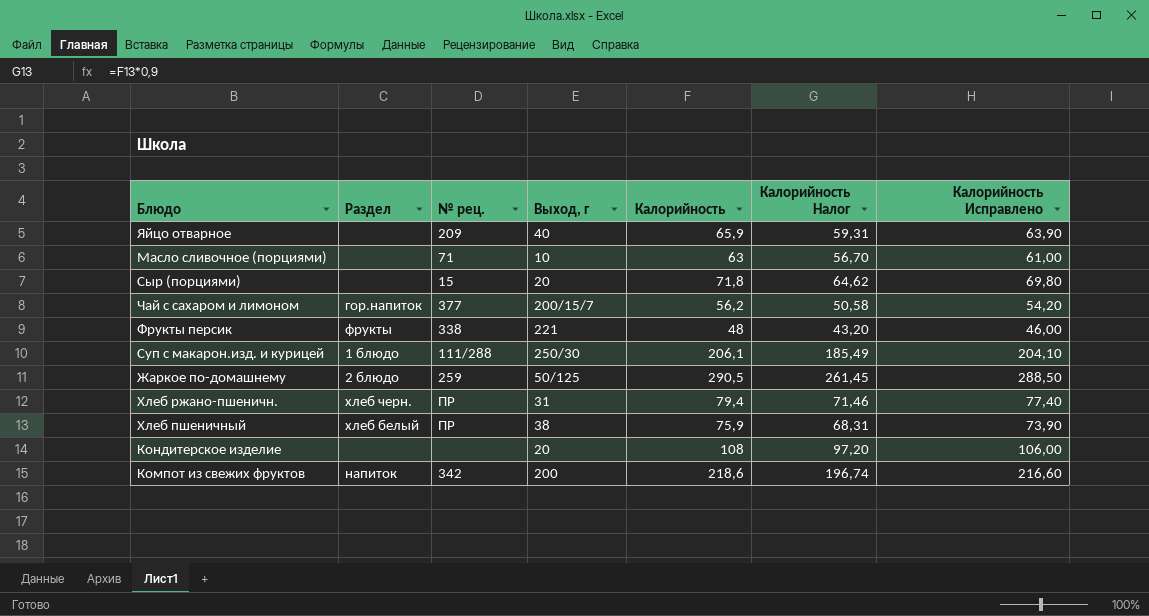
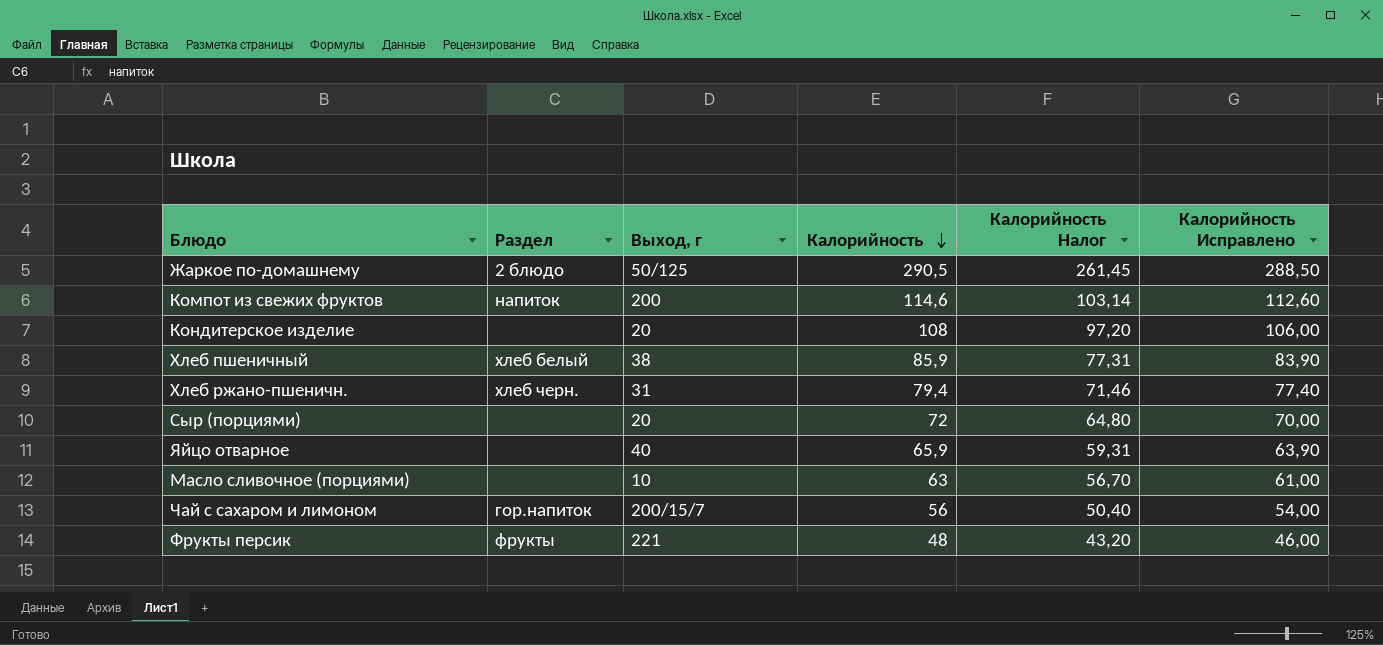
row order: none -> Калорийность descending
column № рец. | position: 3 -> none
row Суп с макарон.изд. и курицей: 1 блюдо | 111/288 | 250/30 | 206,1 | 185,49 | 204,10 -> none
Компот из свежих фруктов | Калорийность: 218,6 -> 114,6
Компот из свежих фруктов | Калорийность Налог: 196,74 -> 103,14
Компот из свежих фруктов | Калорийность Исправлено: 216,60 -> 112,60
Хлеб пшеничный | Калорийность: 75,9 -> 85,9
Хлеб пшеничный | Калорийность Налог: 68,31 -> 77,31
Хлеб пшеничный | Калорийность Исправлено: 73,90 -> 83,90
Сыр (порциями) | Калорийность: 71,8 -> 72
Сыр (порциями) | Калорийность Налог: 64,62 -> 64,80
Сыр (порциями) | Калорийность Исправлено: 69,80 -> 70,00
Чай с сахаром и лимоном | Калорийность: 56,2 -> 56
Чай с сахаром и лимоном | Калорийность Налог: 50,58 -> 50,40
Чай с сахаром и лимоном | Калорийность Исправлено: 54,20 -> 54,00

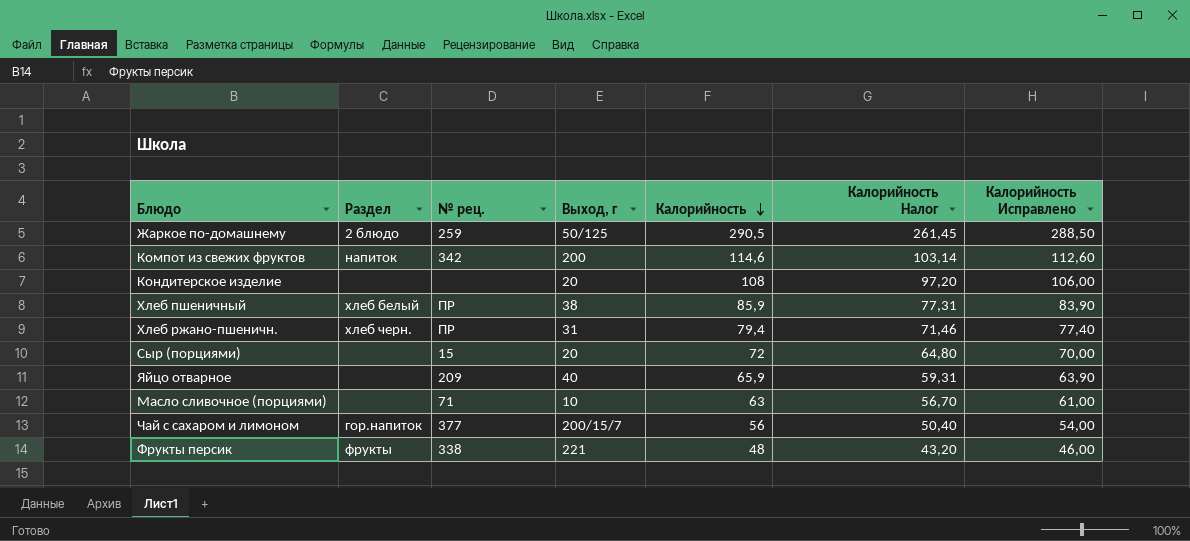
column № рец. | position: none -> 3

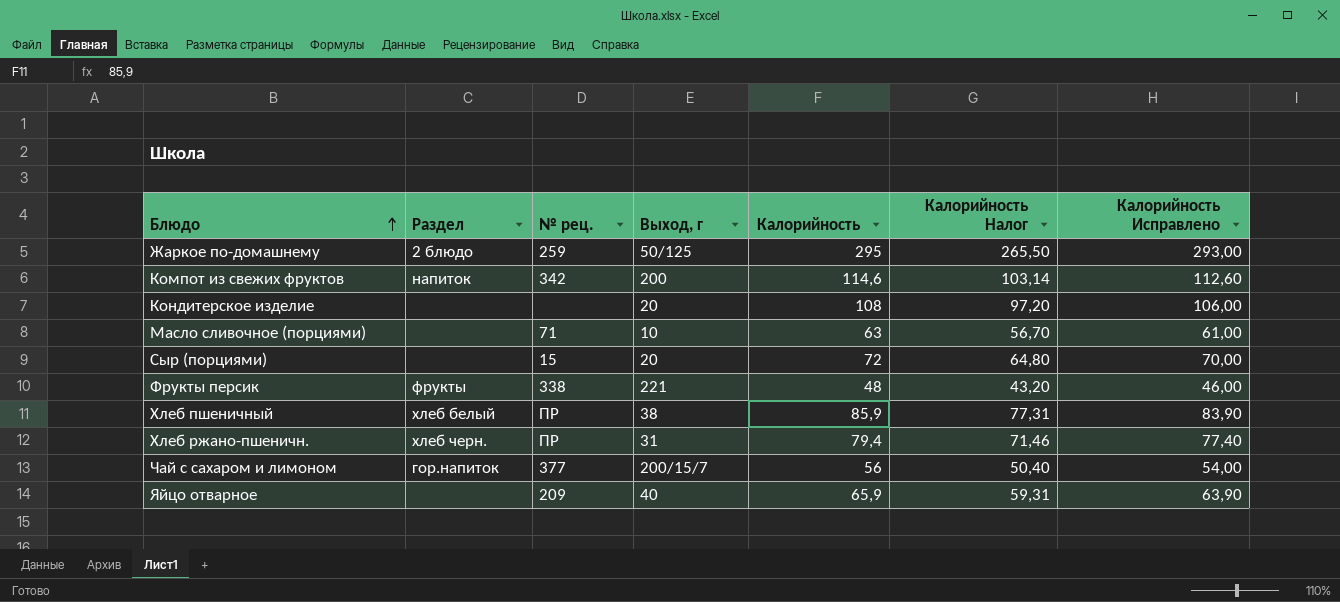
row order: Калорийность descending -> Блюдо ascending
Жаркое по-домашнему | Калорийность: 290,5 -> 295
Жаркое по-домашнему | Калорийность Налог: 261,45 -> 265,50
Жаркое по-домашнему | Калорийность Исправлено: 288,50 -> 293,00

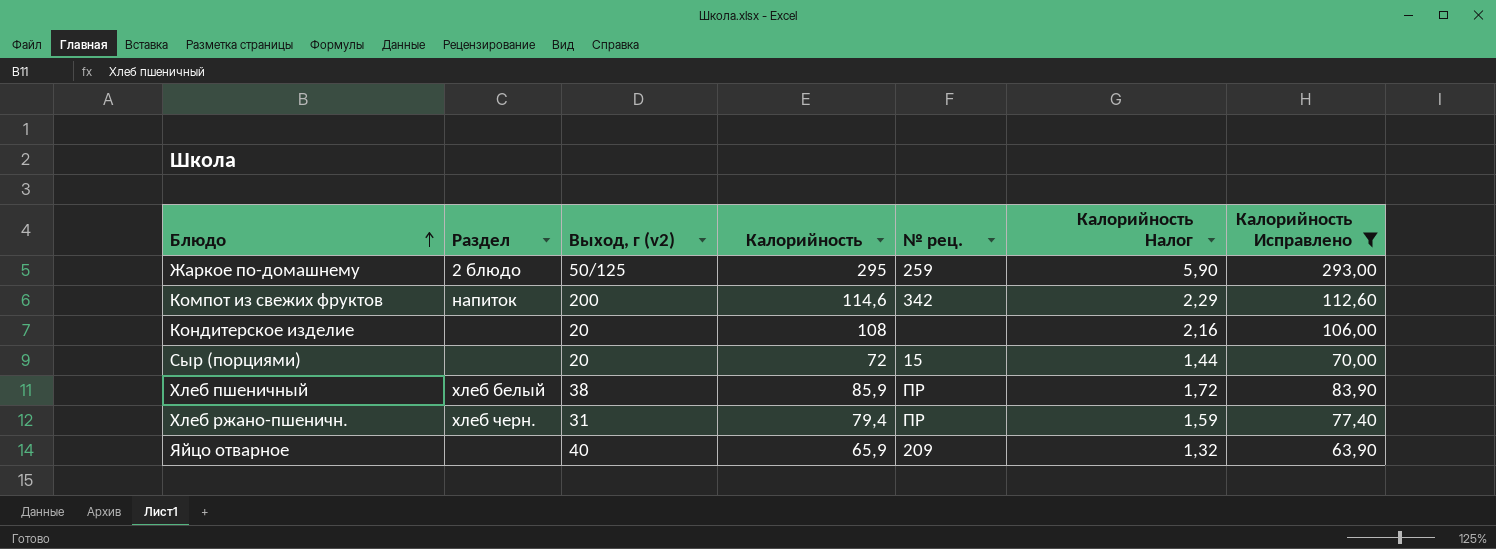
filter: none -> Калорийность Исправлено >= 63,90
column name: Выход, г -> Выход, г (v2)
column № рец. | position: 3 -> 5
column Калорийность Налог | formula: [Калорийность] * 0,9 -> [Калорийность] * 0,02

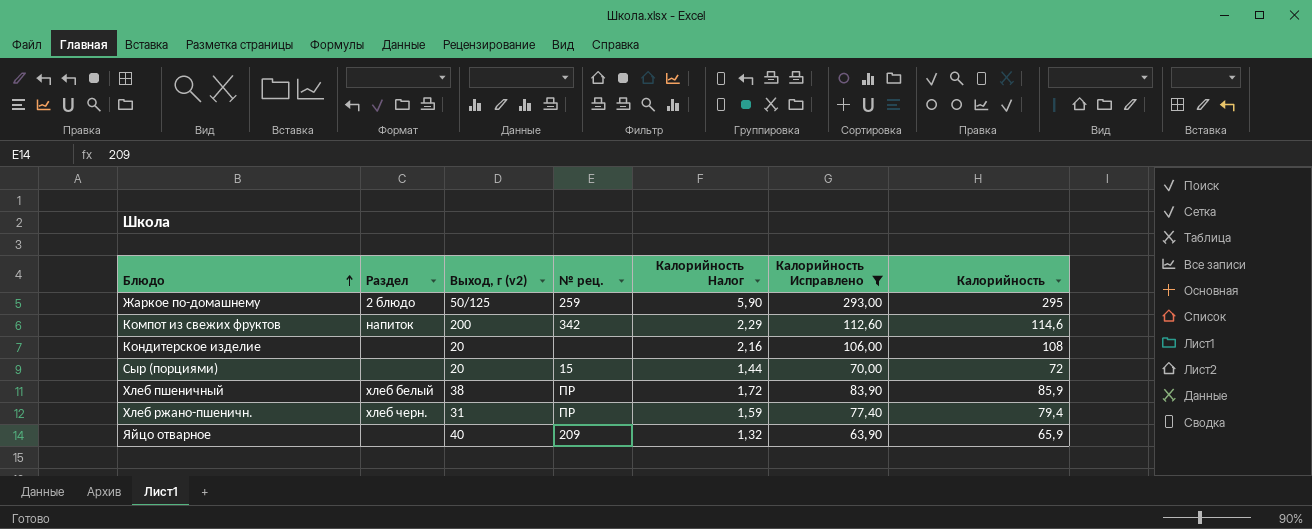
column Калорийность | position: 4 -> 7

